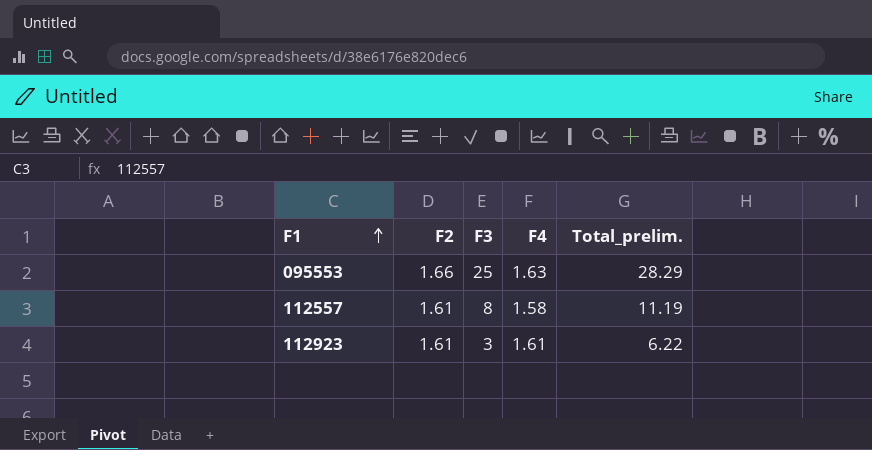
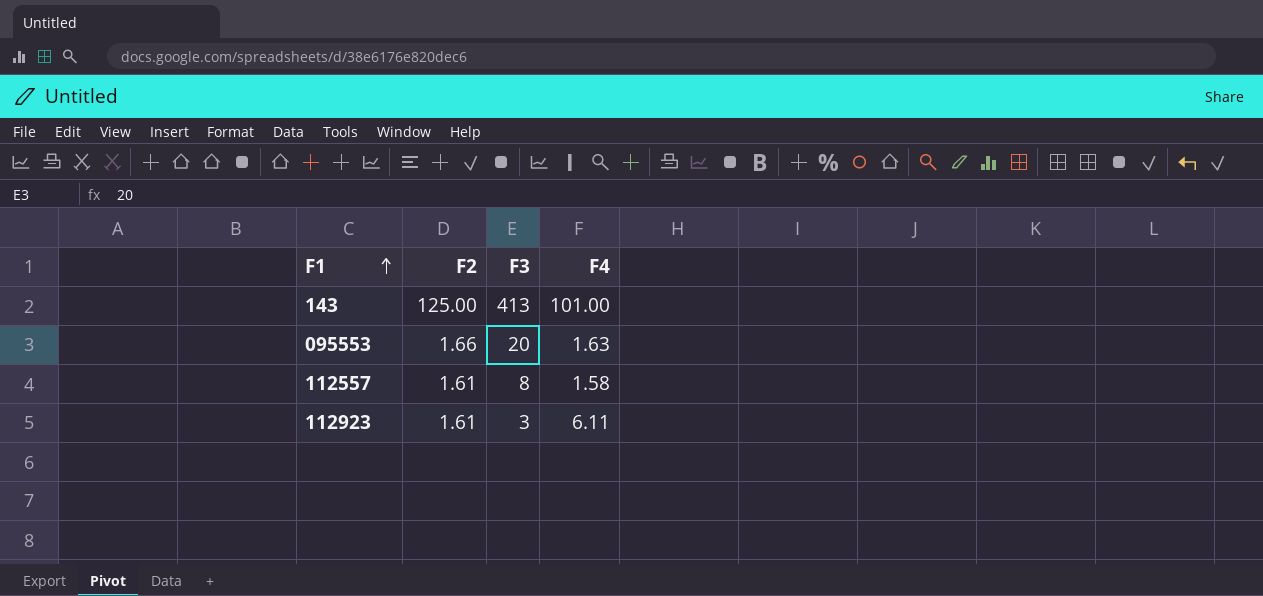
column Total_prelim. | formula: [F2] + [F3] + [F4] -> none
row 143: none -> 125.00 | 413 | 101.00
095553 | F3: 25 -> 20
112923 | F4: 1.61 -> 6.11

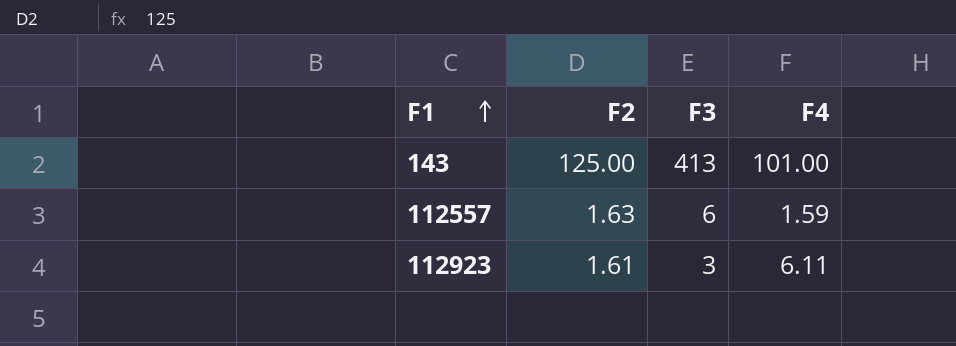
row 095553: 1.66 | 20 | 1.63 -> none
112557 | F2: 1.61 -> 1.63
112557 | F3: 8 -> 6
112557 | F4: 1.58 -> 1.59

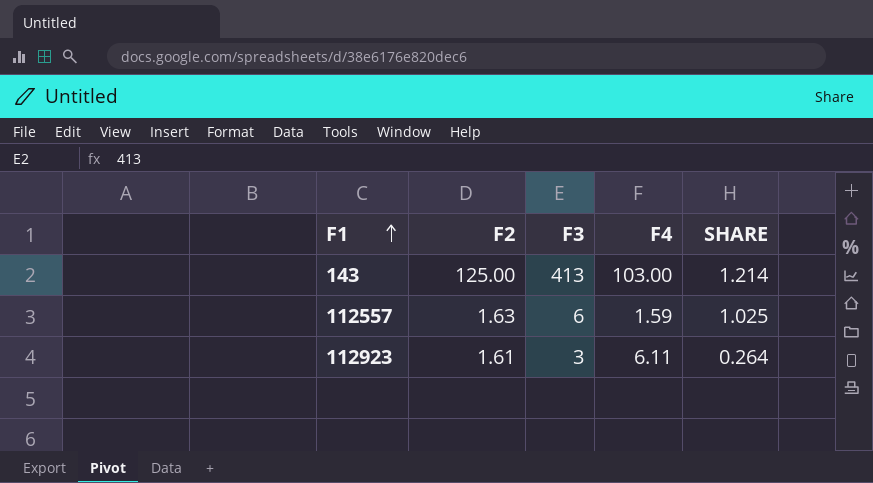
column SHARE | formula: none -> [F2] / [F4]
143 | F4: 101.00 -> 103.00

